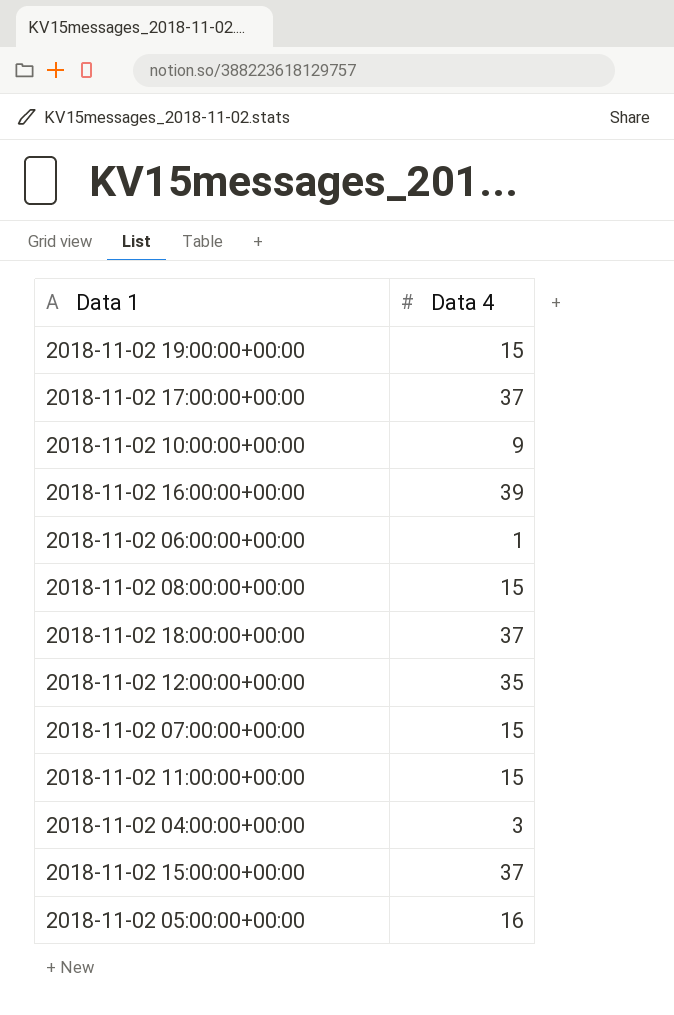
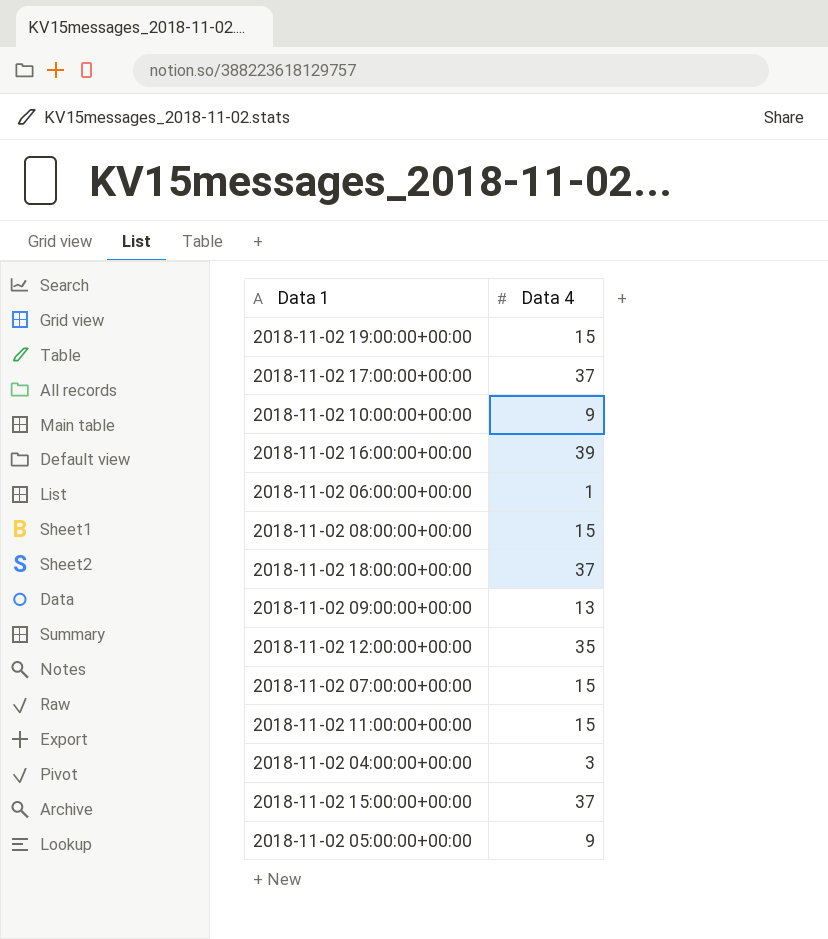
row 2018-11-02 09:00:00+00:00: none -> 13
2018-11-02 05:00:00+00:00 | Data 4: 16 -> 9

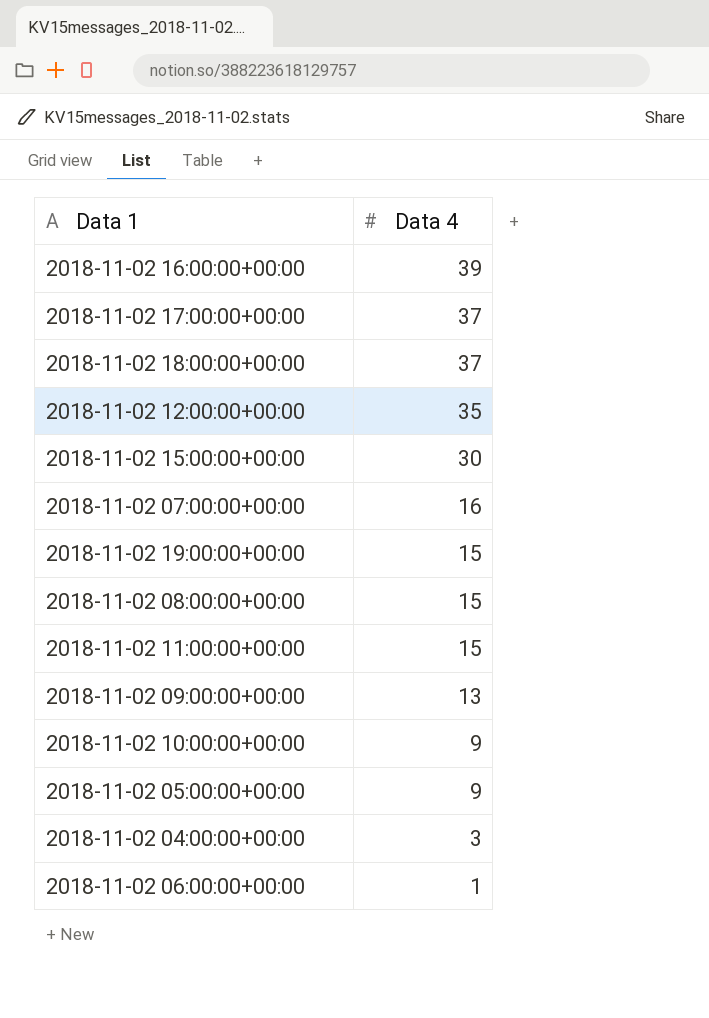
row order: none -> Data 4 descending
2018-11-02 15:00:00+00:00 | Data 4: 37 -> 30
2018-11-02 07:00:00+00:00 | Data 4: 15 -> 16

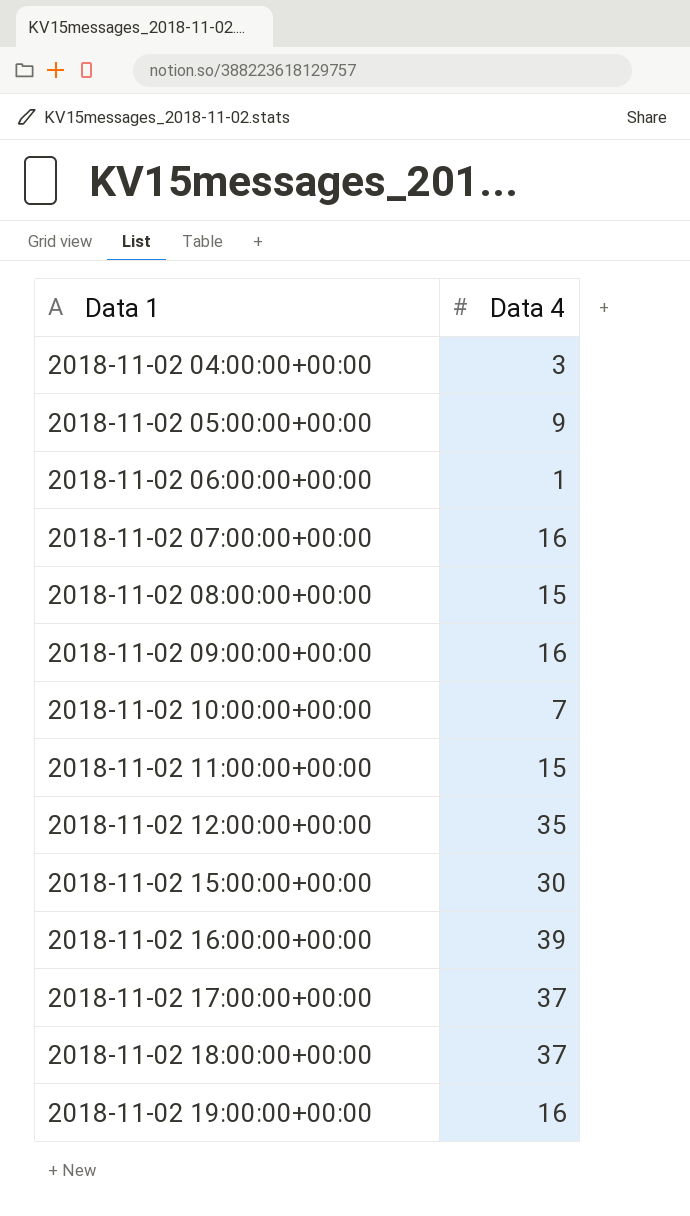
row order: Data 4 descending -> Data 1 ascending
2018-11-02 09:00:00+00:00 | Data 4: 13 -> 16
2018-11-02 10:00:00+00:00 | Data 4: 9 -> 7
2018-11-02 19:00:00+00:00 | Data 4: 15 -> 16

